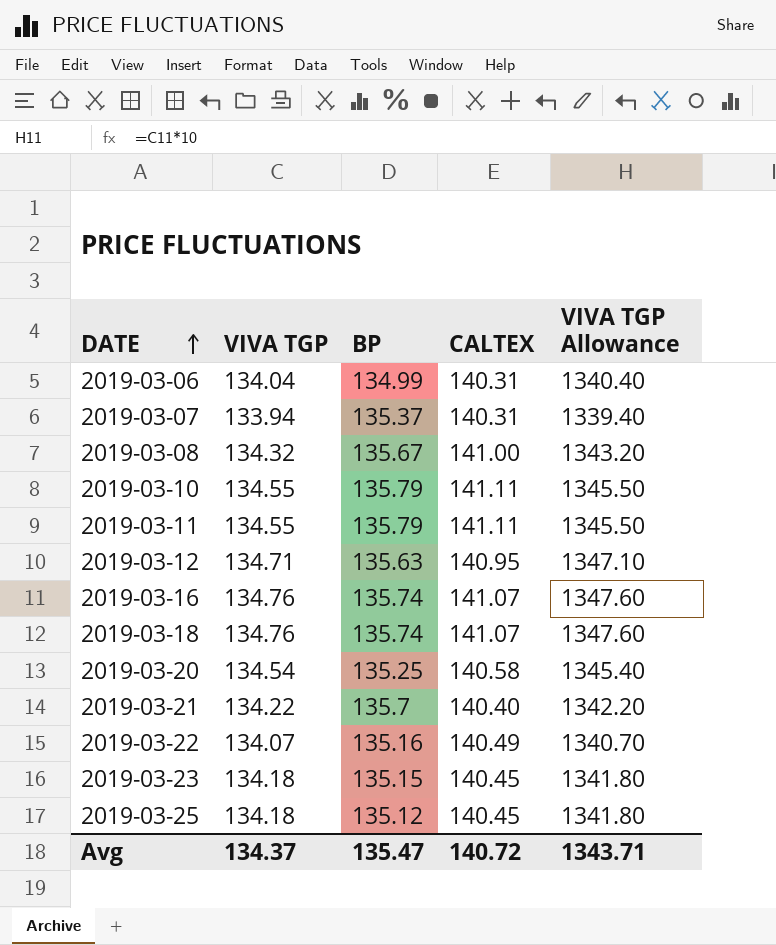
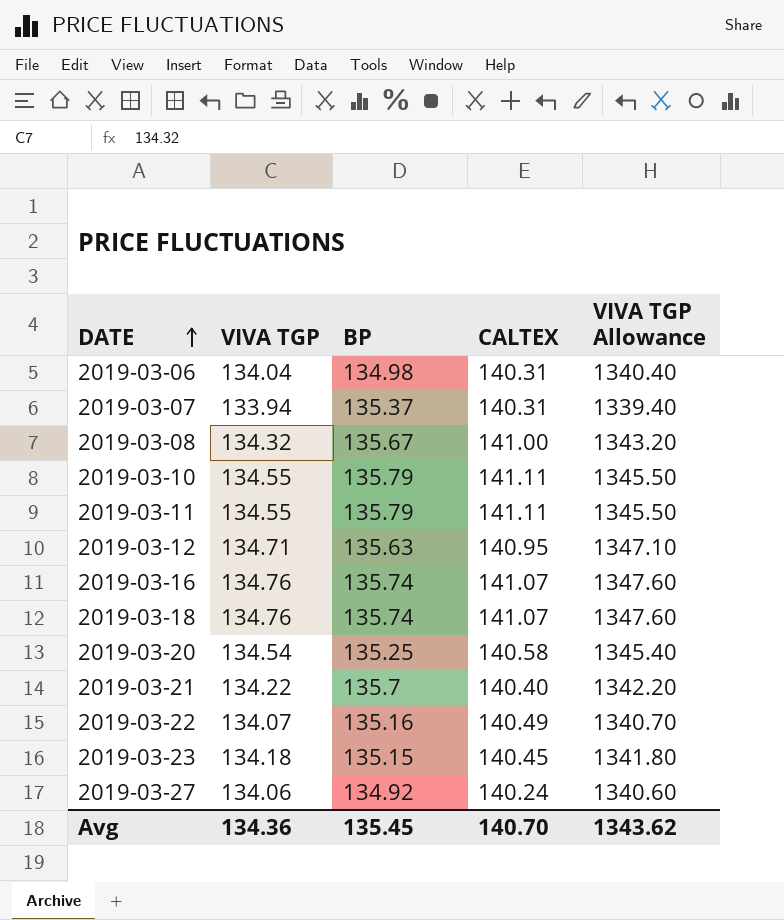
row 2019-03-25: 134.18 | 135.12 | 140.45 | 1341.80 -> none
2019-03-06 | BP: 134.99 -> 134.98
row 2019-03-27: none -> 134.06 | 134.92 | 140.24 | 1340.60
Avg | VIVA TGP: 134.37 -> 134.36
Avg | BP: 135.47 -> 135.45
Avg | CALTEX: 140.72 -> 140.70
Avg | VIVA TGP Allowance: 1343.71 -> 1343.62

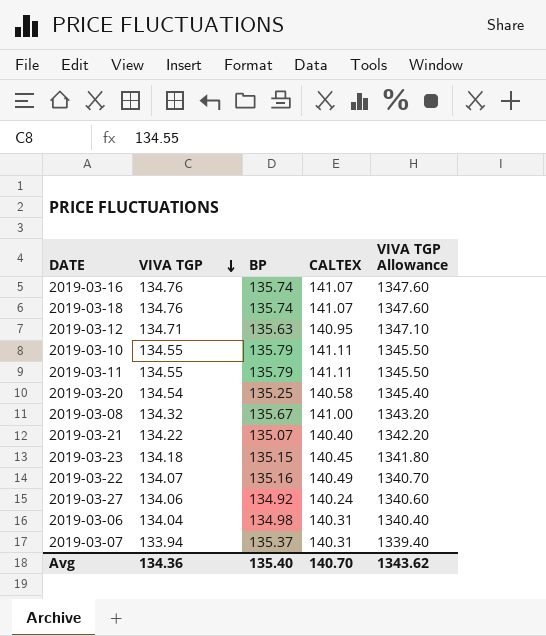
row order: DATE ascending -> VIVA TGP descending
2019-03-21 | BP: 135.7 -> 135.07
Avg | BP: 135.45 -> 135.40

